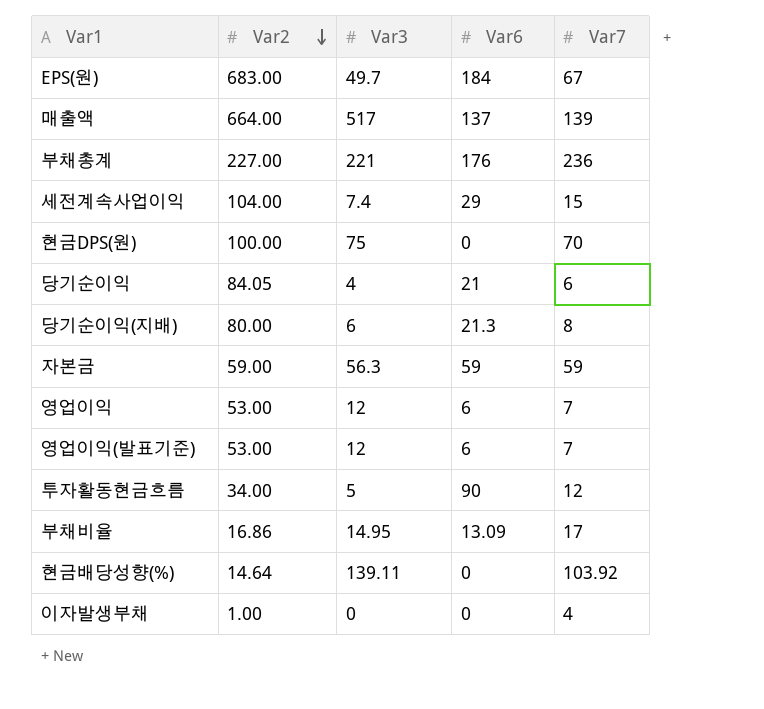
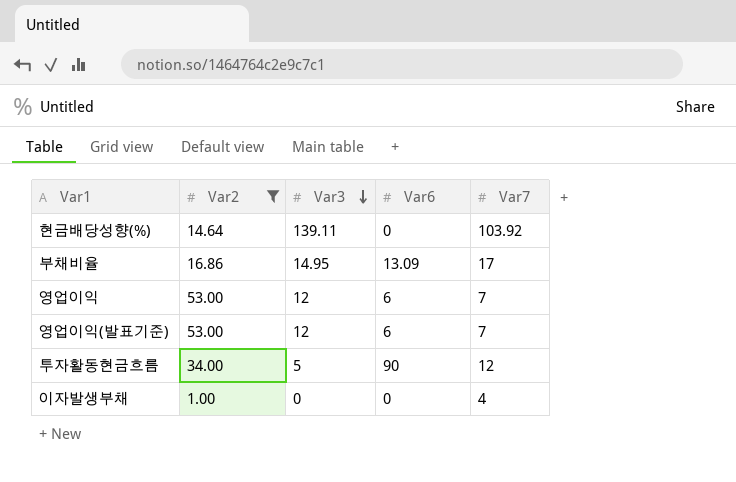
filter: none -> Var2 <= 53.00
row order: Var2 descending -> Var3 descending

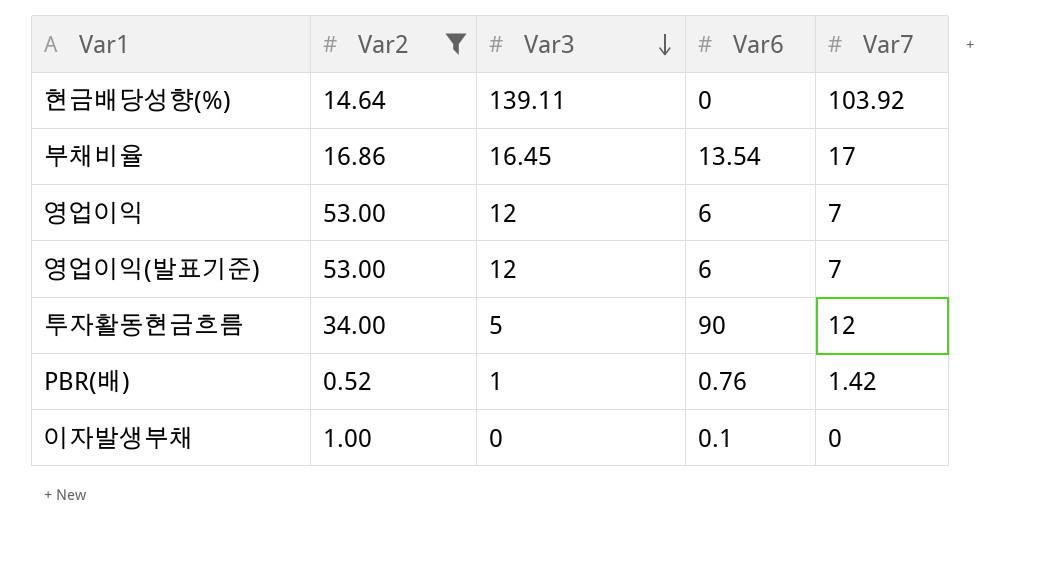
부채비율 | Var3: 14.95 -> 16.45
부채비율 | Var6: 13.09 -> 13.54
row PBR(배): none -> 0.52 | 1 | 0.76 | 1.42
이자발생부채 | Var6: 0 -> 0.1
이자발생부채 | Var7: 4 -> 0

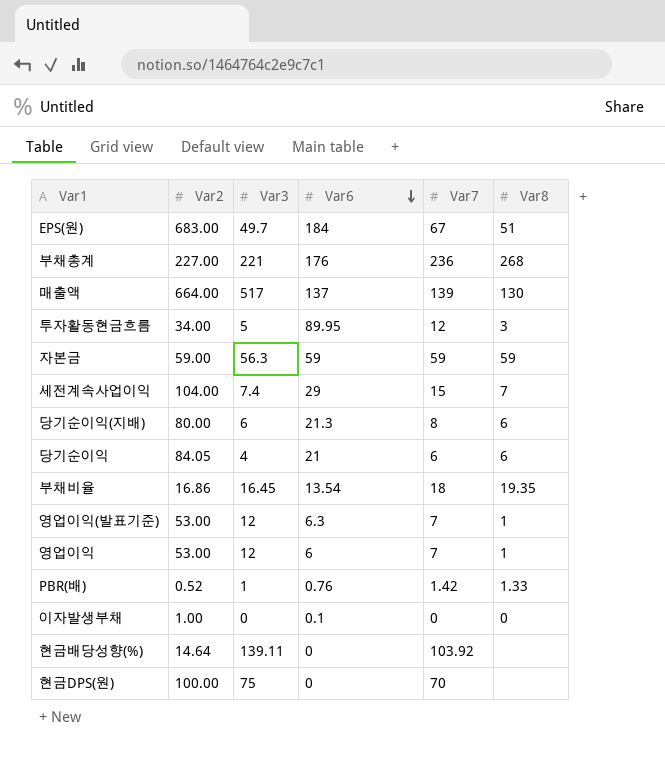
filter: Var2 <= 53.00 -> none
row order: Var3 descending -> Var6 descending
column Var8 | position: none -> 6
투자활동현금흐름 | Var6: 90 -> 89.95
부채비율 | Var7: 17 -> 18
영업이익(발표기준) | Var6: 6 -> 6.3

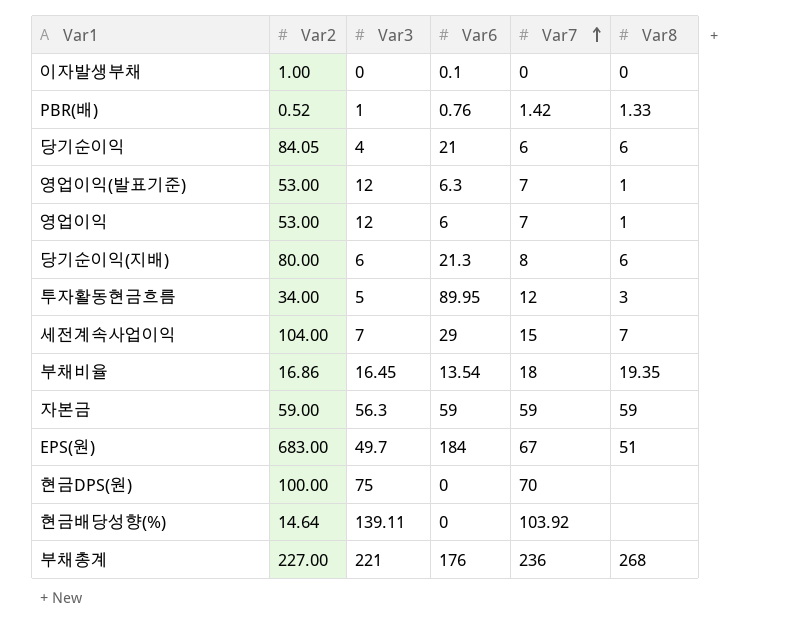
row order: Var6 descending -> Var7 ascending
row 매출액: 664.00 | 517 | 137 | 139 | 130 -> none
세전계속사업이익 | Var3: 7.4 -> 7

